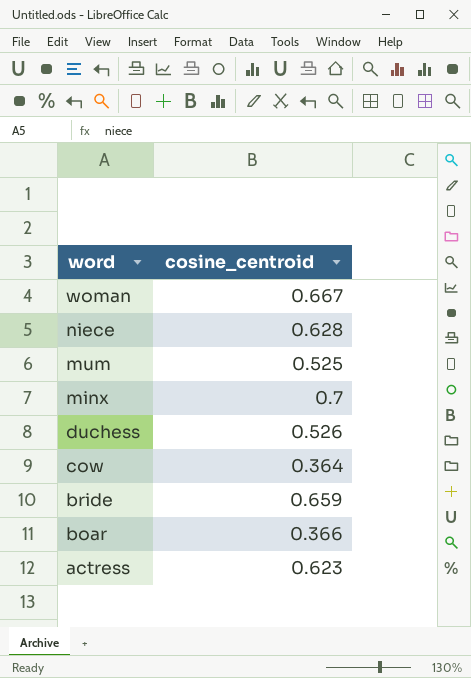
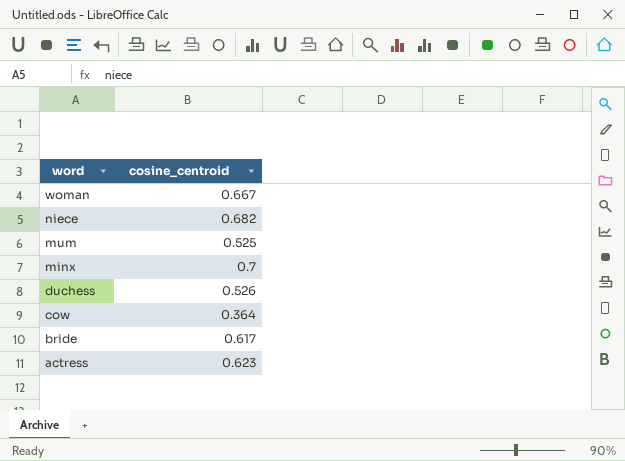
row boar: 0.366 -> none
niece | cosine_centroid: 0.628 -> 0.682
bride | cosine_centroid: 0.659 -> 0.617

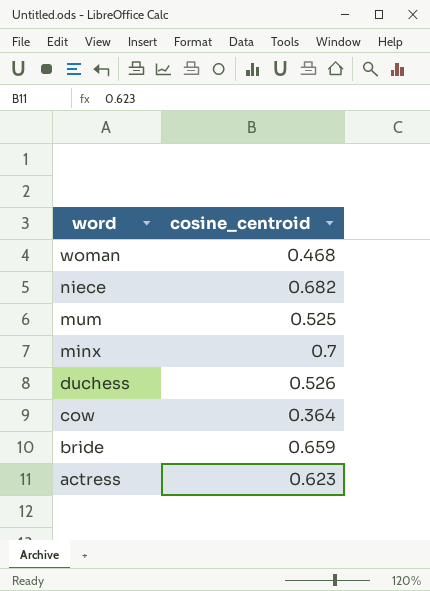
woman | cosine_centroid: 0.667 -> 0.468
bride | cosine_centroid: 0.617 -> 0.659

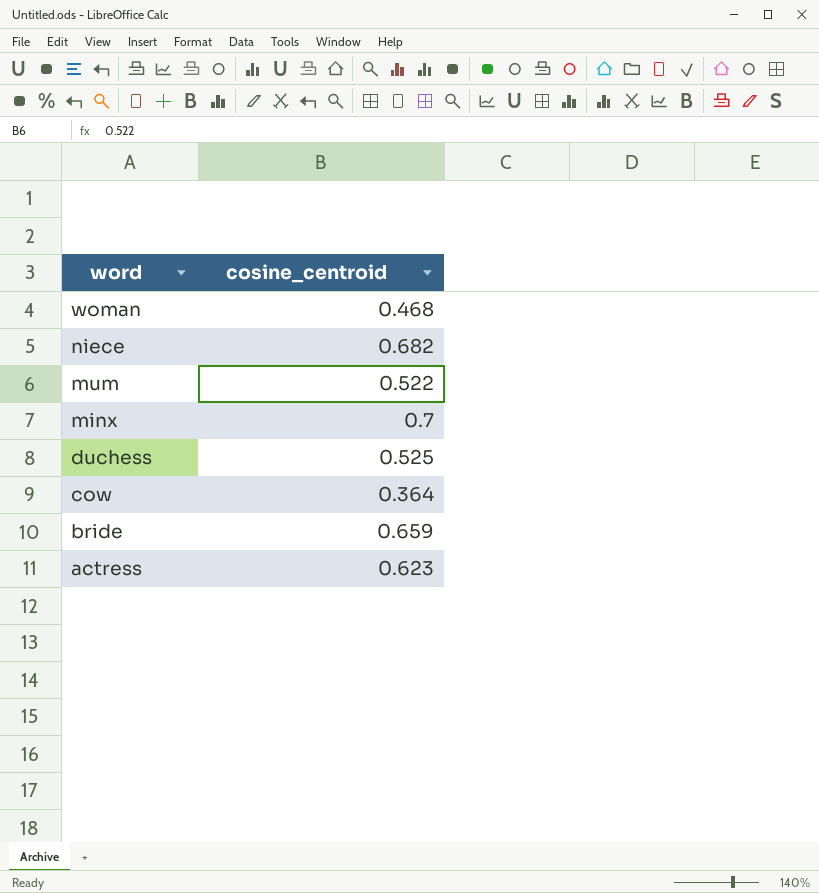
mum | cosine_centroid: 0.525 -> 0.522
duchess | cosine_centroid: 0.526 -> 0.525

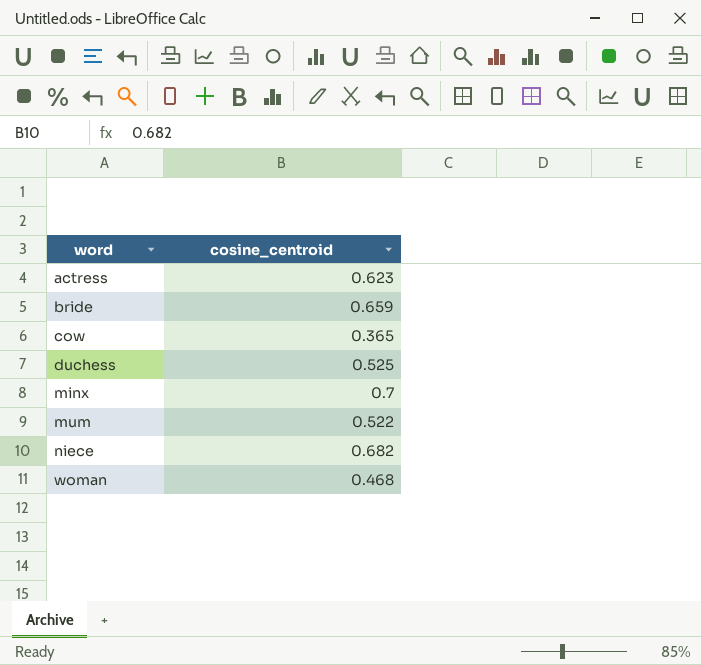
row order: word descending -> word ascending
cow | cosine_centroid: 0.364 -> 0.365

